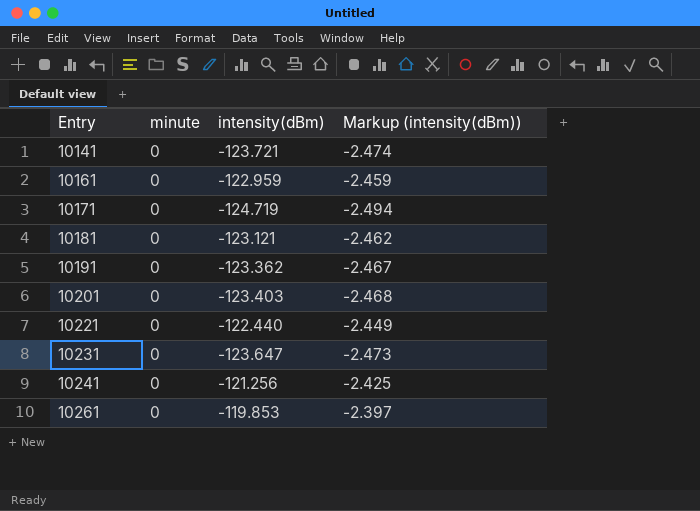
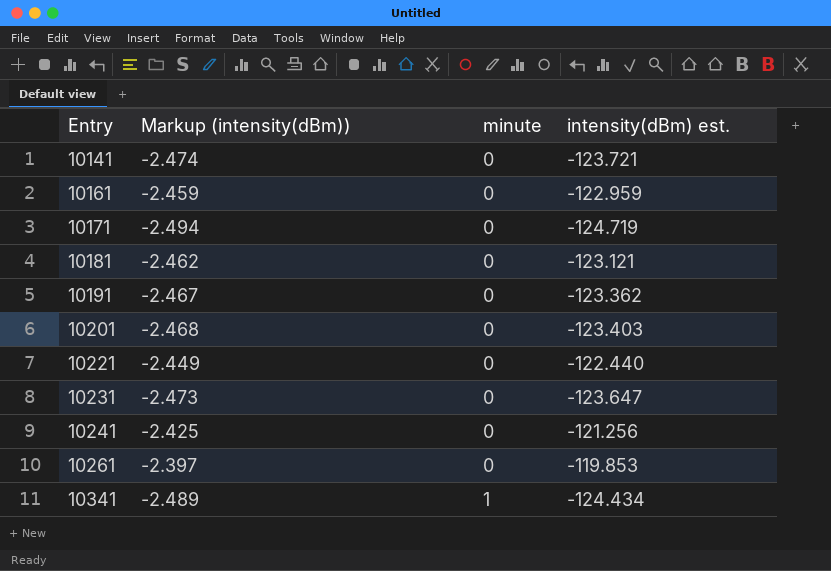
column Markup (intensity(dBm)) | position: 4 -> 2
column name: intensity(dBm) -> intensity(dBm) est.
row 10341: none -> -2.489 | 1 | -124.434

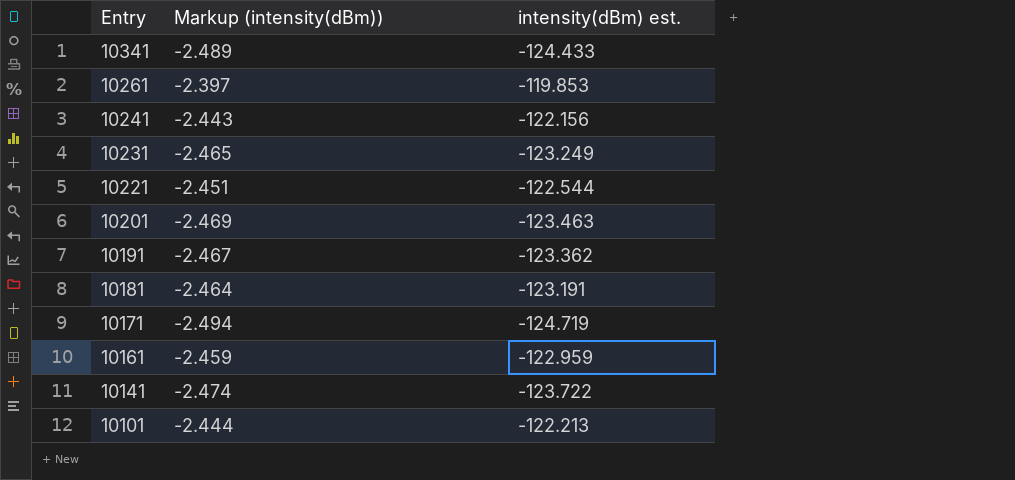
row order: Entry ascending -> Entry descending
column minute | position: 3 -> none
10341 | intensity(dBm) est.: -124.434 -> -124.433
10241 | Markup (intensity(dBm)): -2.425 -> -2.443
10241 | intensity(dBm) est.: -121.256 -> -122.156
10231 | Markup (intensity(dBm)): -2.473 -> -2.465
10231 | intensity(dBm) est.: -123.647 -> -123.249
10221 | Markup (intensity(dBm)): -2.449 -> -2.451
10221 | intensity(dBm) est.: -122.440 -> -122.544
10201 | Markup (intensity(dBm)): -2.468 -> -2.469
10201 | intensity(dBm) est.: -123.403 -> -123.463
10181 | Markup (intensity(dBm)): -2.462 -> -2.464
10181 | intensity(dBm) est.: -123.121 -> -123.191
10141 | intensity(dBm) est.: -123.721 -> -123.722
row 10101: none -> -2.444 | -122.213

